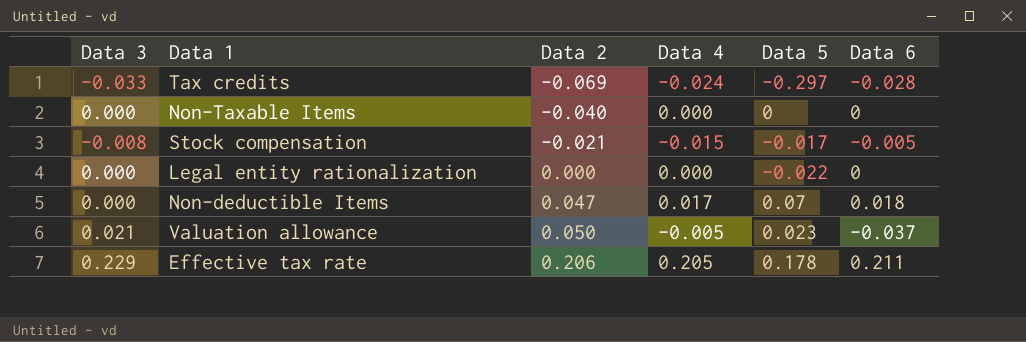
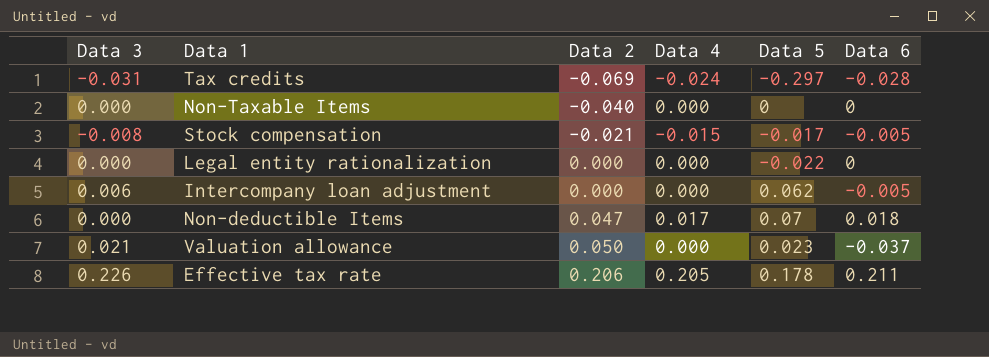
Tax credits | Data 3: -0.033 -> -0.031
row Intercompany loan adjustment: none -> 0.006 | 0.000 | 0.000 | 0.062 | -0.005
Valuation allowance | Data 4: -0.005 -> 0.000
Effective tax rate | Data 3: 0.229 -> 0.226

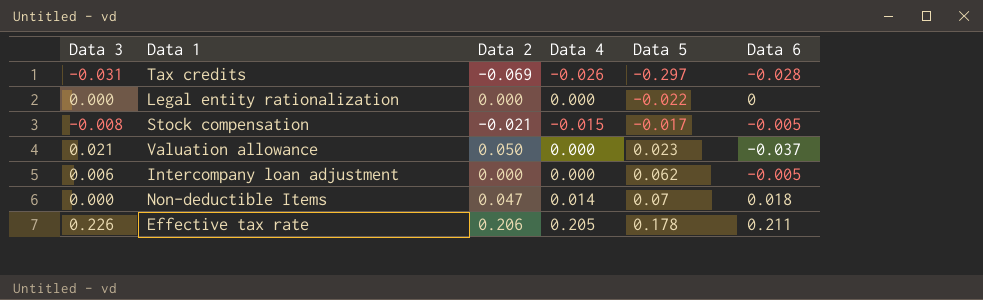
row order: Data 2 ascending -> Data 5 ascending
row Non-Taxable Items: 0.000 | -0.040 | 0.000 | 0 | 0 -> none
Tax credits | Data 4: -0.024 -> -0.026
Non-deductible Items | Data 4: 0.017 -> 0.014

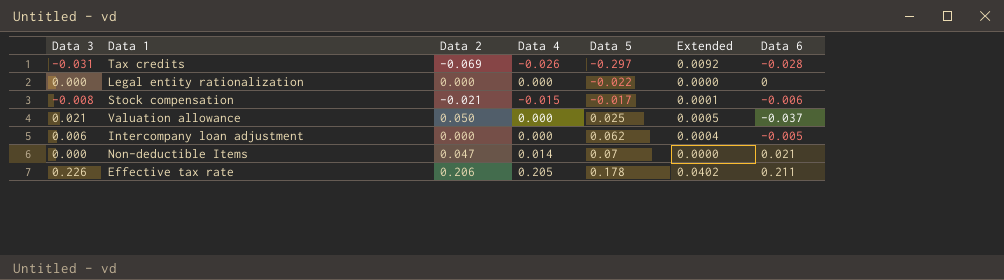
column Extended | formula: none -> [Data 3] * [Data 5]
Stock compensation | Data 6: -0.005 -> -0.006
Valuation allowance | Data 5: 0.023 -> 0.025
Non-deductible Items | Data 6: 0.018 -> 0.021

